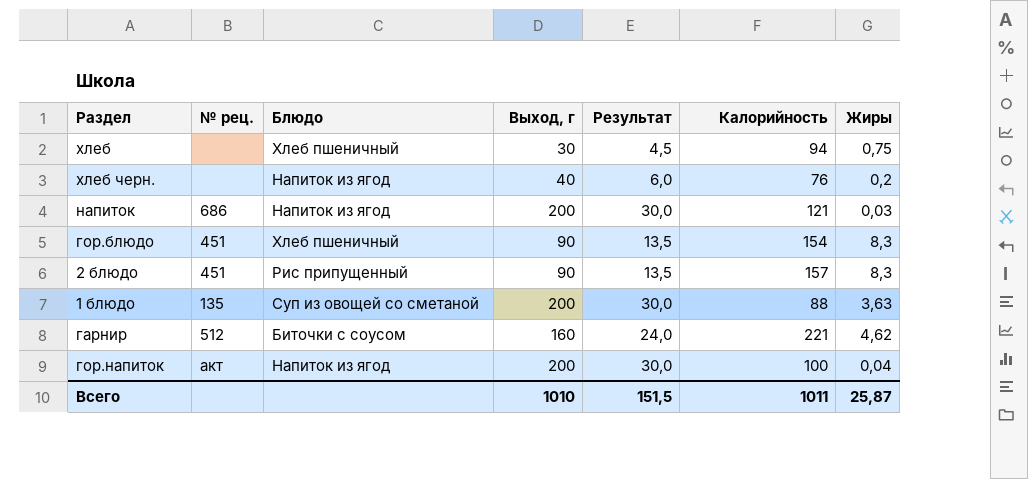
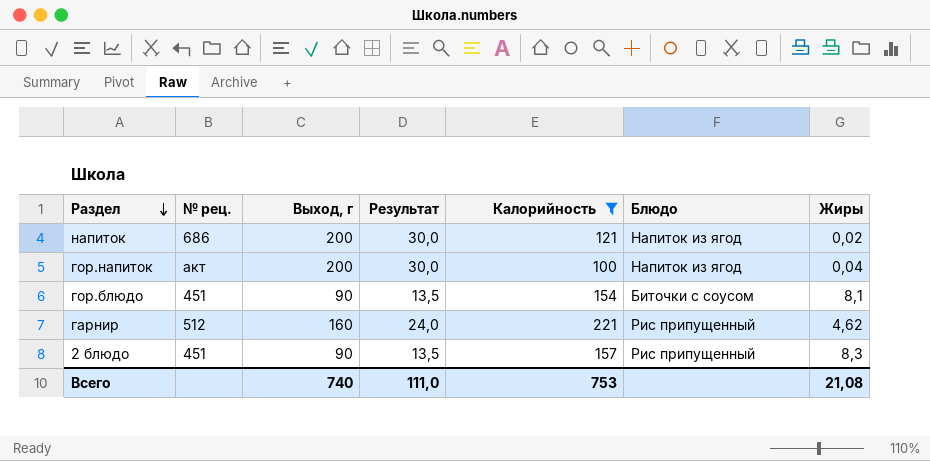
filter: none -> Калорийность >= 100
row order: none -> Раздел descending
column Блюдо | position: 3 -> 6
напиток | Жиры: 0,03 -> 0,02
гор.блюдо | Блюдо: Хлеб пшеничный -> Биточки с соусом
гор.блюдо | Жиры: 8,3 -> 8,1
гарнир | Блюдо: Биточки с соусом -> Рис припущенный
Всего | Выход, г: 1010 -> 740
Всего | Результат: 151,5 -> 111,0
Всего | Калорийность: 1011 -> 753
Всего | Жиры: 25,87 -> 21,08

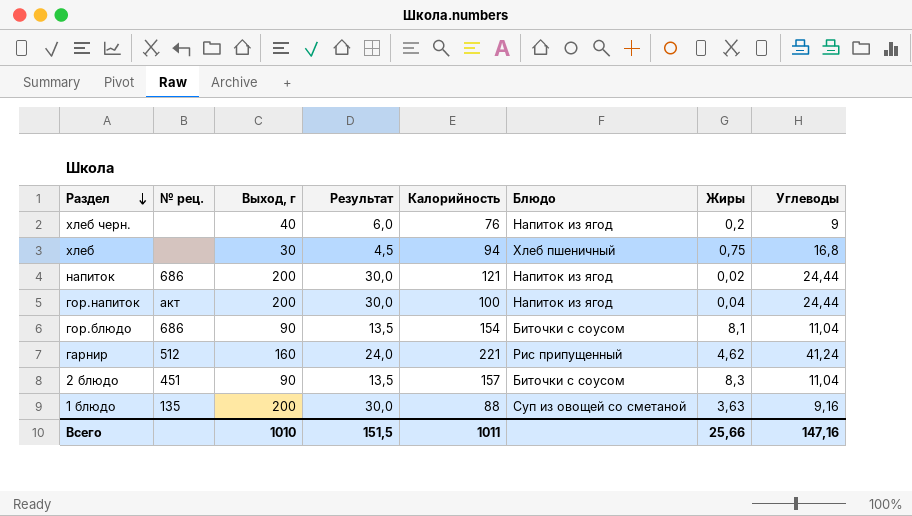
filter: Калорийность >= 100 -> none
column Углеводы | position: none -> 8
гор.блюдо | № рец.: 451 -> 686
2 блюдо | Блюдо: Рис припущенный -> Биточки с соусом
Всего | Выход, г: 740 -> 1010
Всего | Результат: 111,0 -> 151,5
Всего | Калорийность: 753 -> 1011
Всего | Жиры: 21,08 -> 25,66

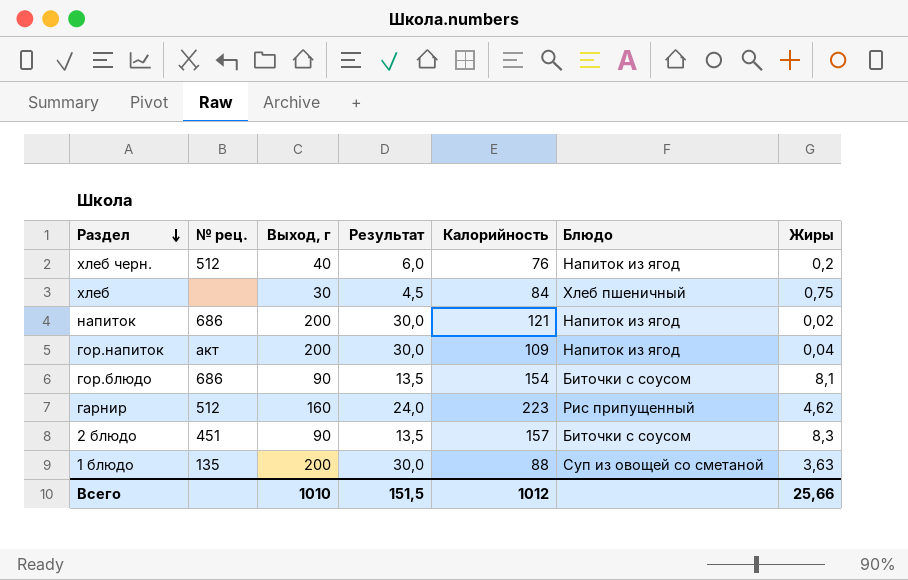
column Углеводы | position: 8 -> none
хлеб черн. | № рец.: none -> 512
хлеб | Калорийность: 94 -> 84
гор.напиток | Калорийность: 100 -> 109
гарнир | Калорийность: 221 -> 223
Всего | Калорийность: 1011 -> 1012

